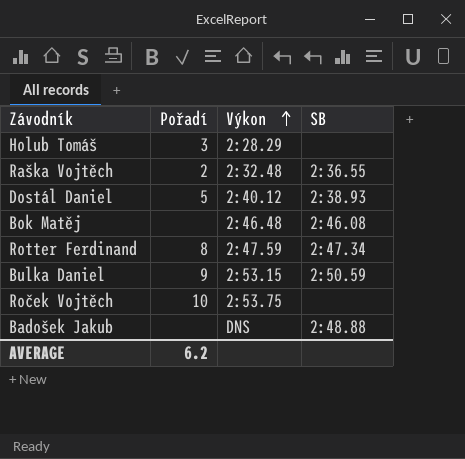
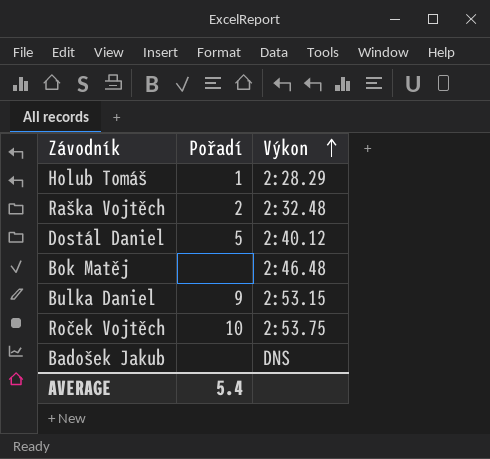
column SB | position: 4 -> none
row Rotter Ferdinand: 8 | 2:47.59 | 2:47.34 -> none
Holub Tomáš | Pořadí: 3 -> 1
AVERAGE | Pořadí: 6.2 -> 5.4

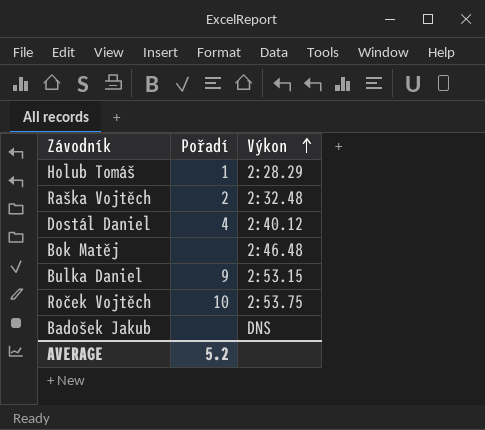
Dostál Daniel | Pořadí: 5 -> 4
AVERAGE | Pořadí: 5.4 -> 5.2

